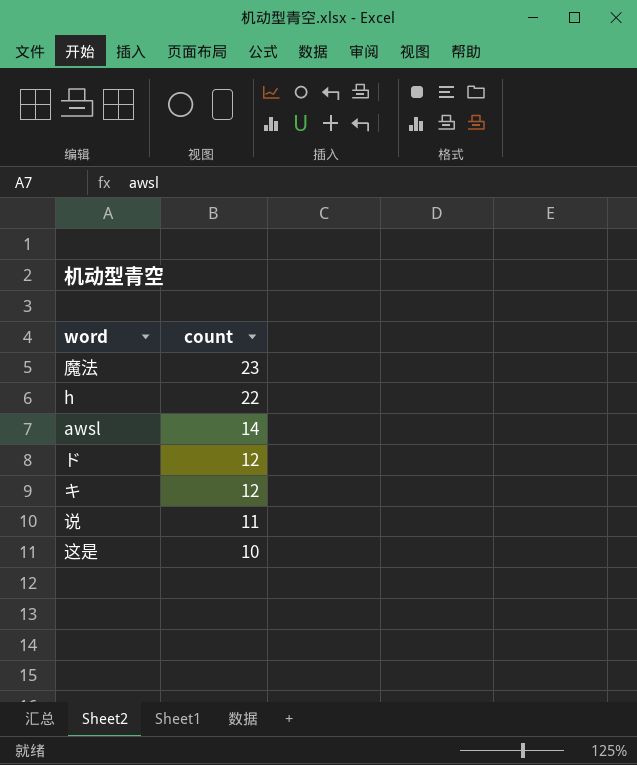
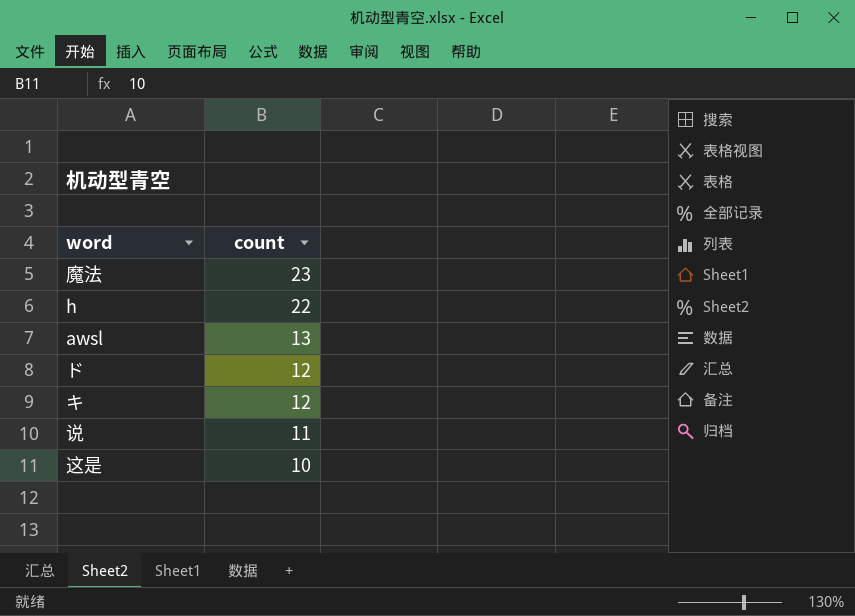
awsl | count: 14 -> 13

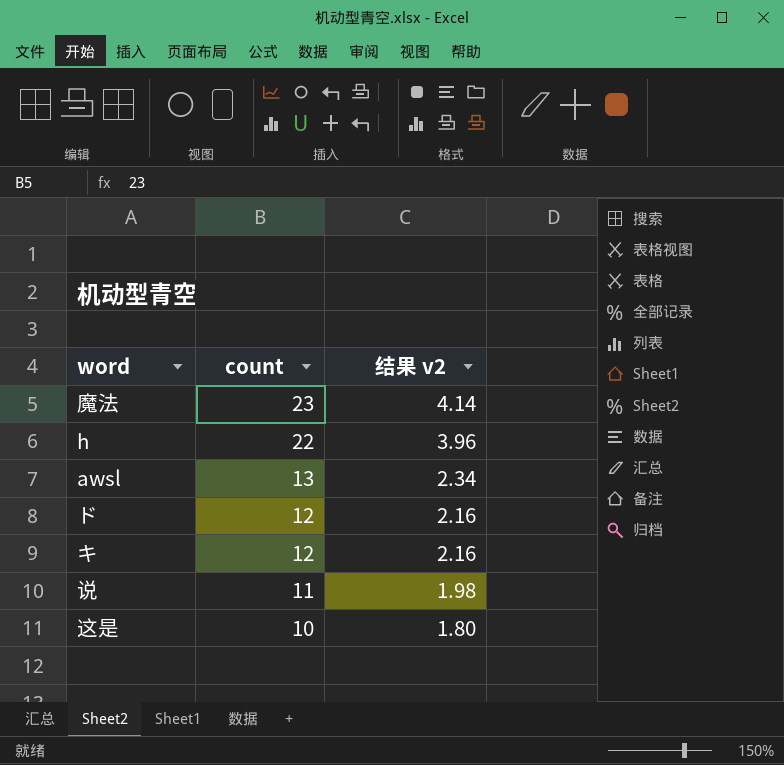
column 结果 v2 | formula: none -> [count] * 0.18

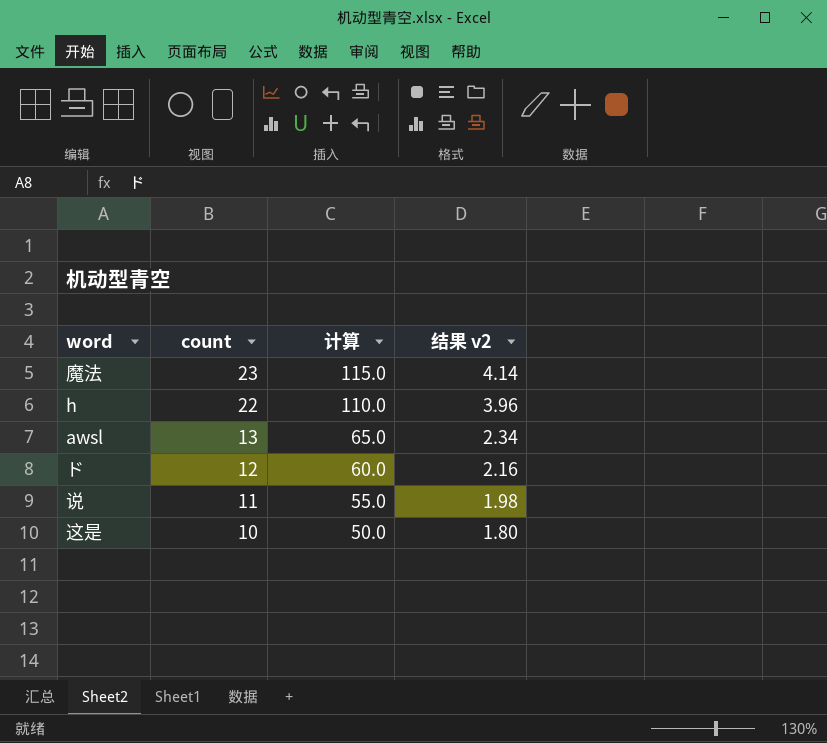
column 计算 | formula: none -> [count] * 5
row キ: 12 | 2.16 -> none

